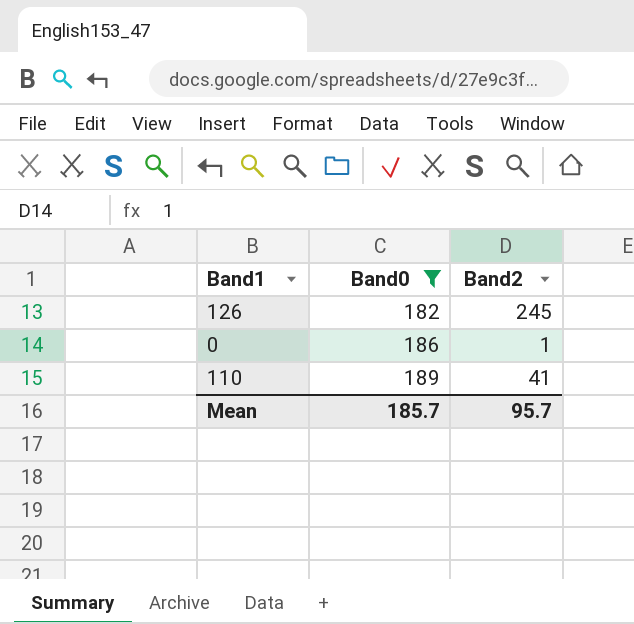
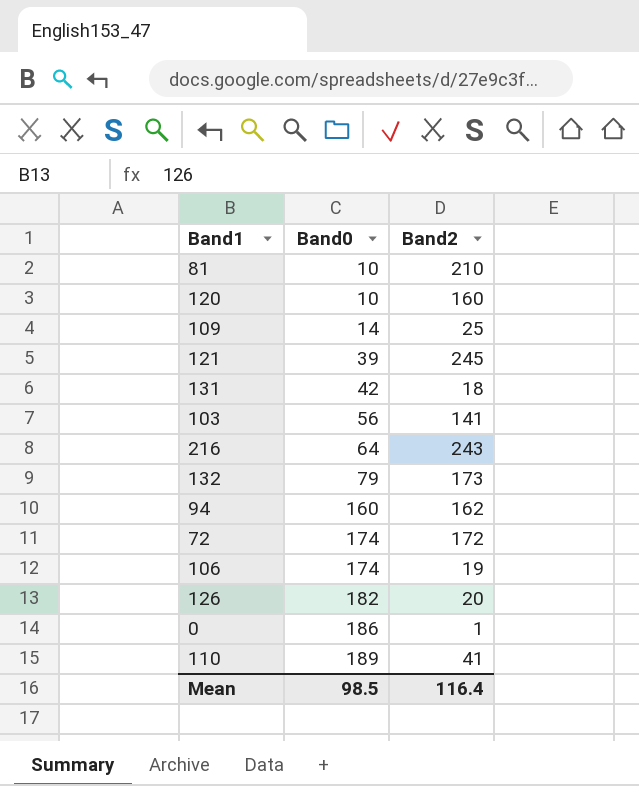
filter: Band0 >= 182 -> none
126 | Band2: 245 -> 20
Mean | Band0: 185.7 -> 98.5
Mean | Band2: 95.7 -> 116.4

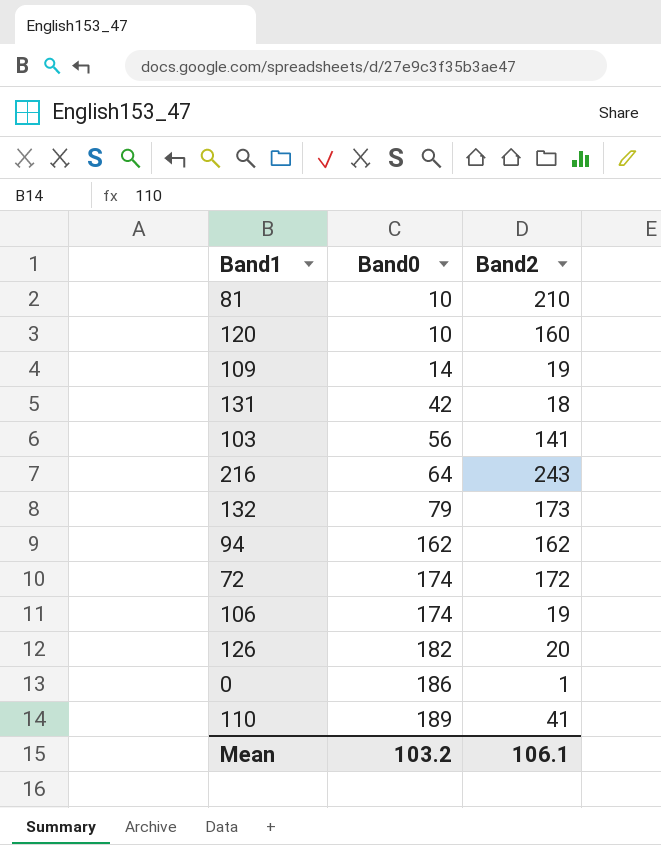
row 121: 39 | 245 -> none
109 | Band2: 25 -> 19
94 | Band0: 160 -> 162
Mean | Band0: 98.5 -> 103.2
Mean | Band2: 116.4 -> 106.1

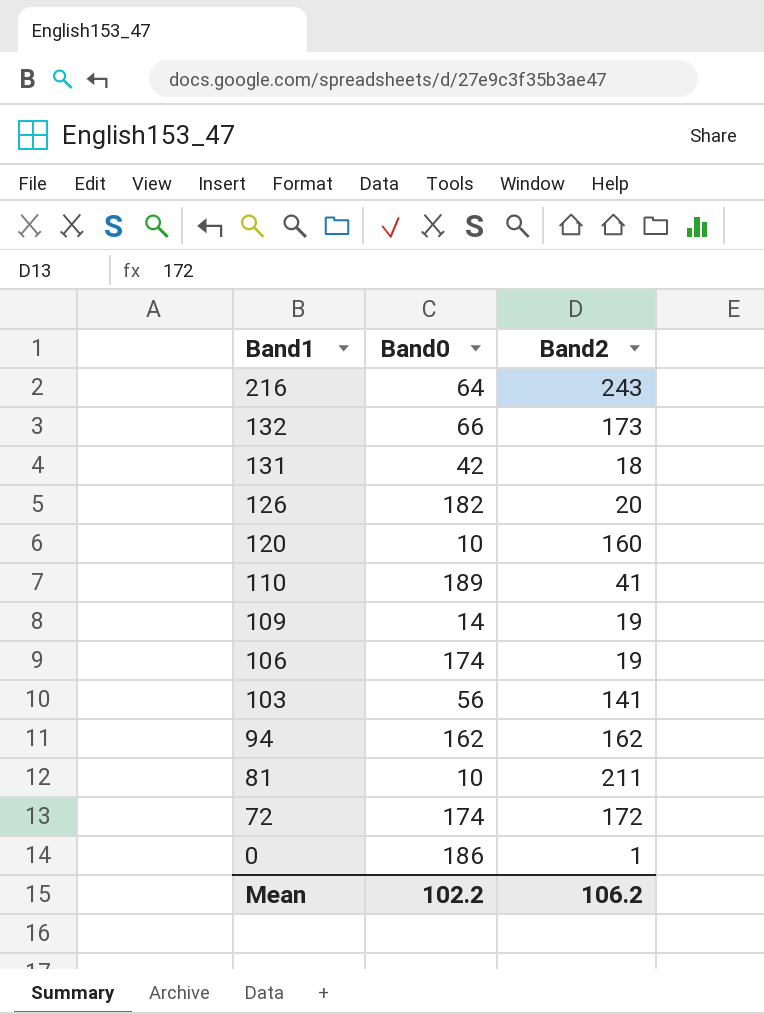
row order: Band0 ascending -> Band1 descending
132 | Band0: 79 -> 66
81 | Band2: 210 -> 211
Mean | Band0: 103.2 -> 102.2
Mean | Band2: 106.1 -> 106.2

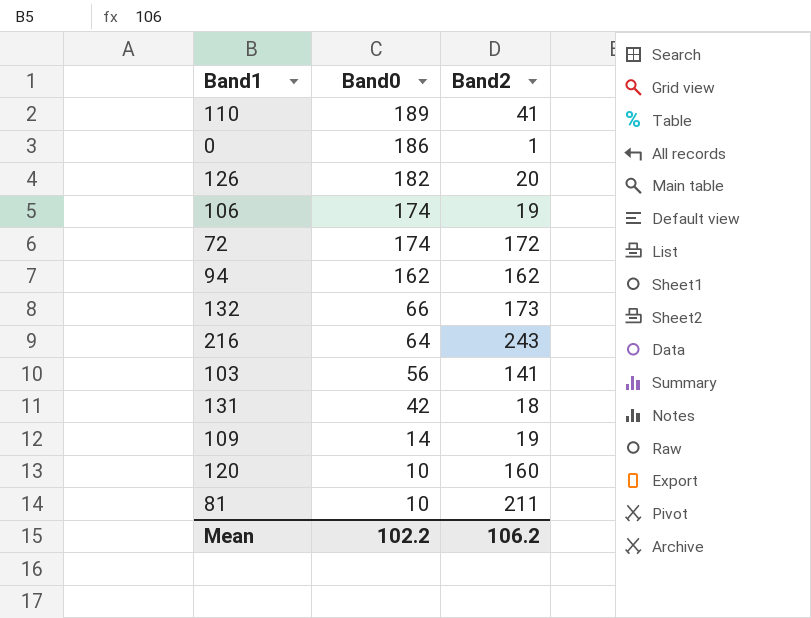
row order: Band1 descending -> Band0 descending

